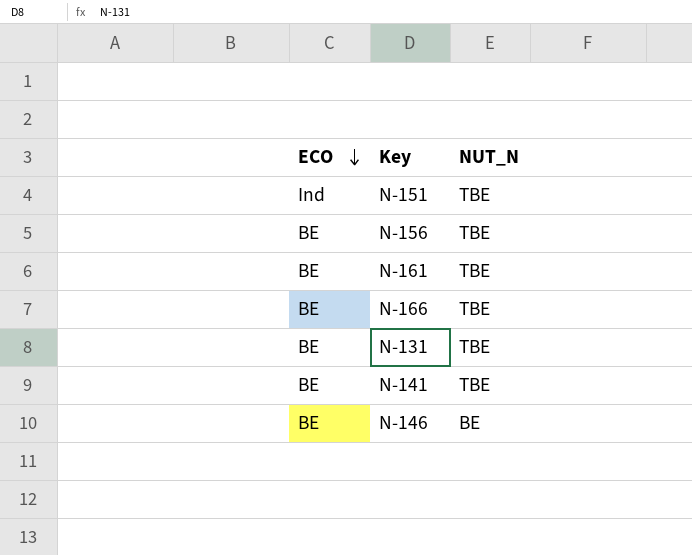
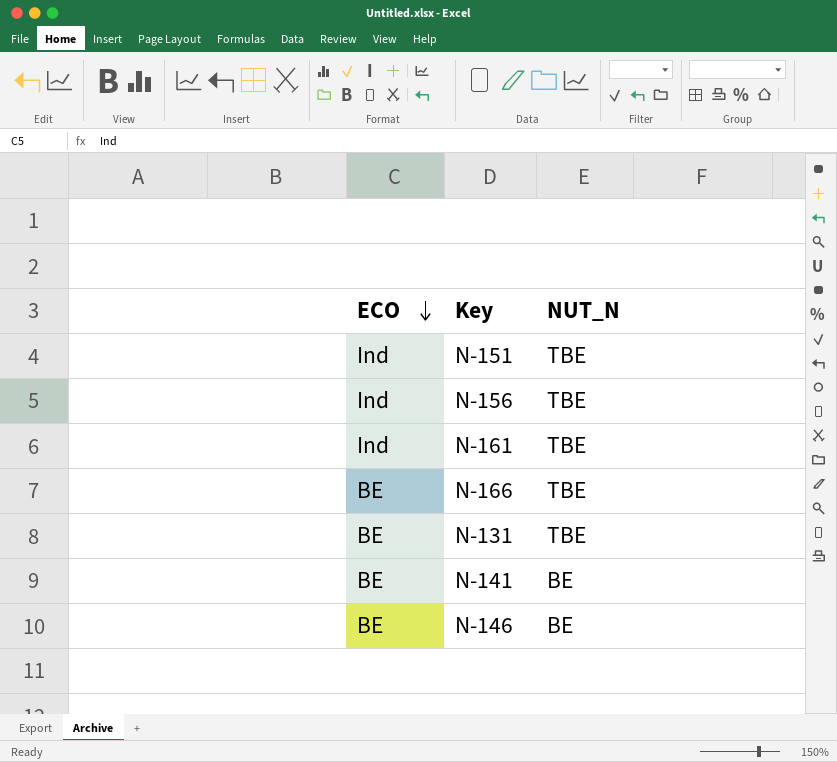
N-156 | ECO: BE -> Ind
N-161 | ECO: BE -> Ind
N-141 | NUT_N: TBE -> BE

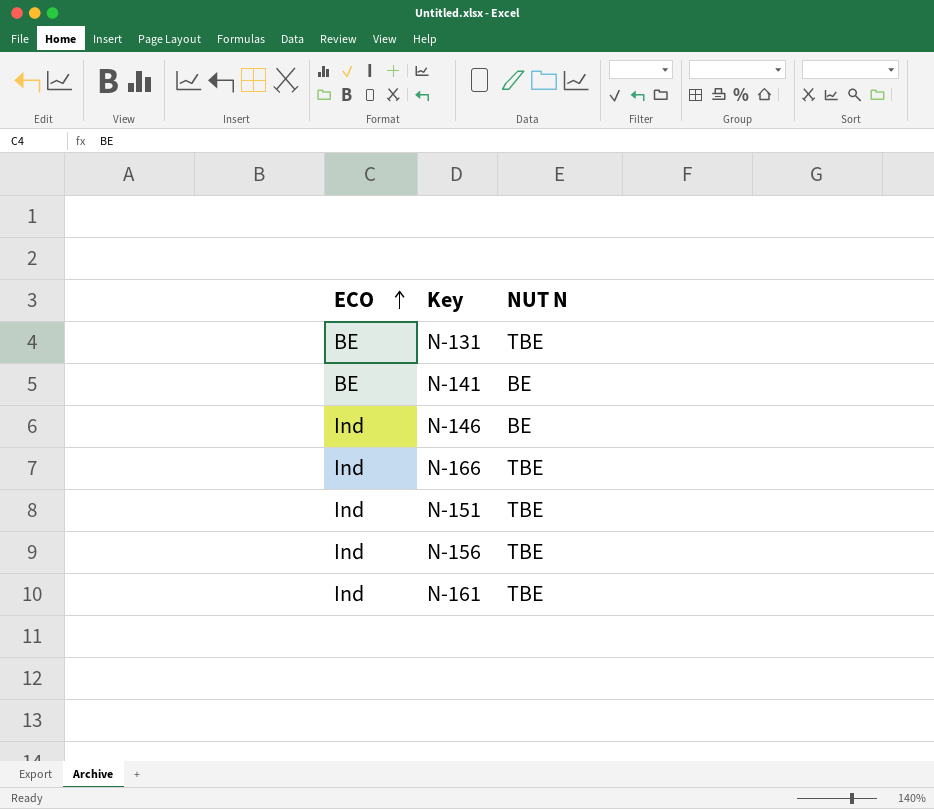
row order: ECO descending -> ECO ascending
column name: NUT_N -> NUT N
N-146 | ECO: BE -> Ind
N-166 | ECO: BE -> Ind

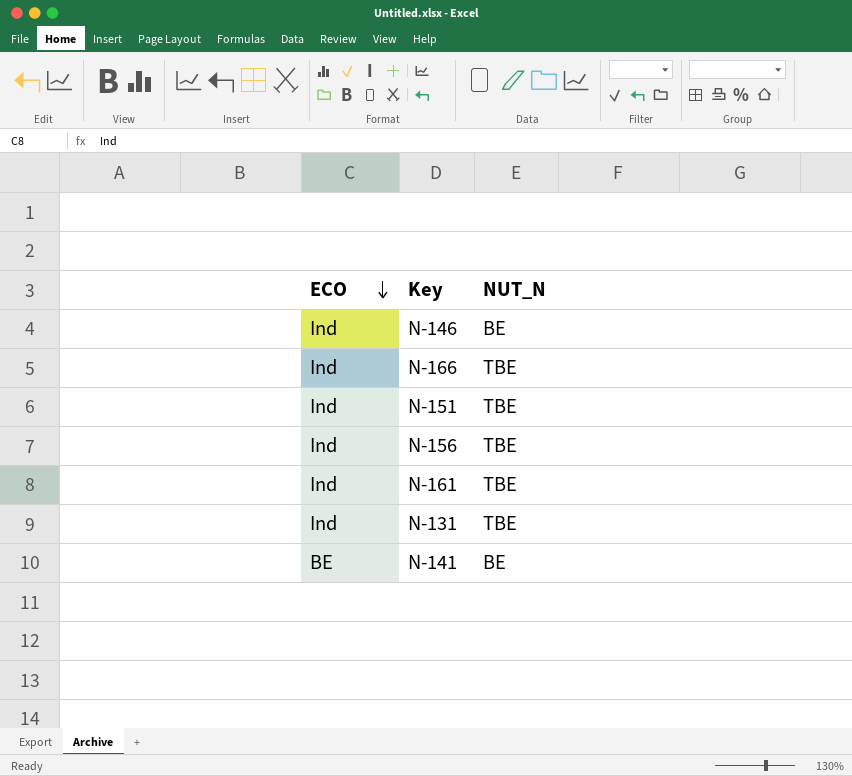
row order: ECO ascending -> ECO descending
column name: NUT N -> NUT_N
N-131 | ECO: BE -> Ind

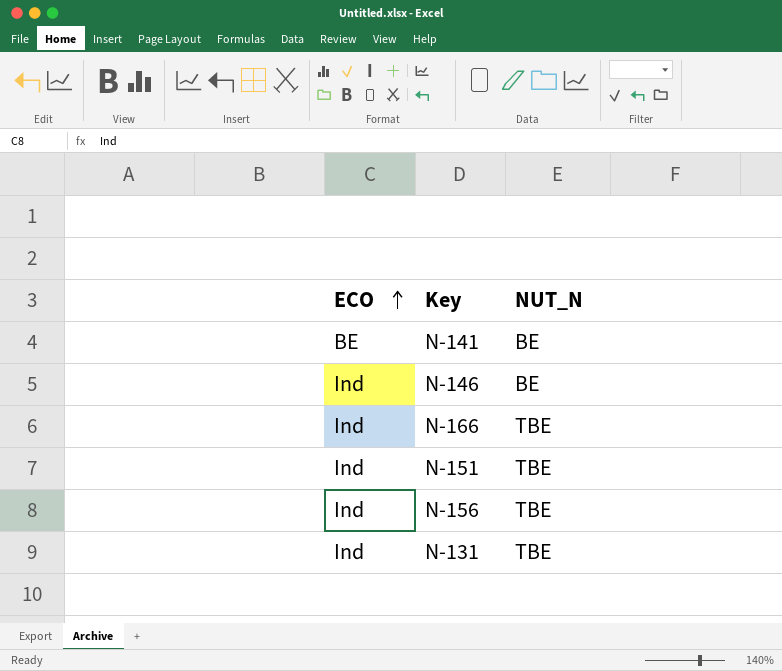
row order: ECO descending -> ECO ascending
row N-161: Ind | TBE -> none

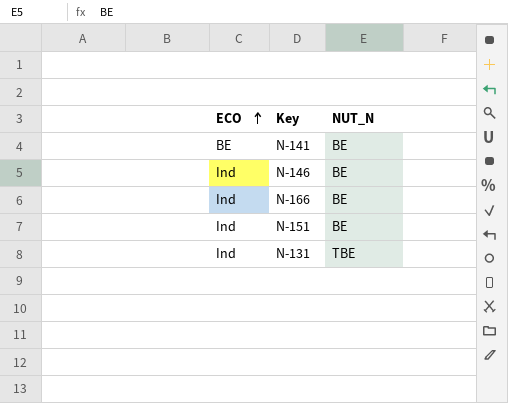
row N-156: Ind | TBE -> none
N-166 | NUT_N: TBE -> BE
N-151 | NUT_N: TBE -> BE

